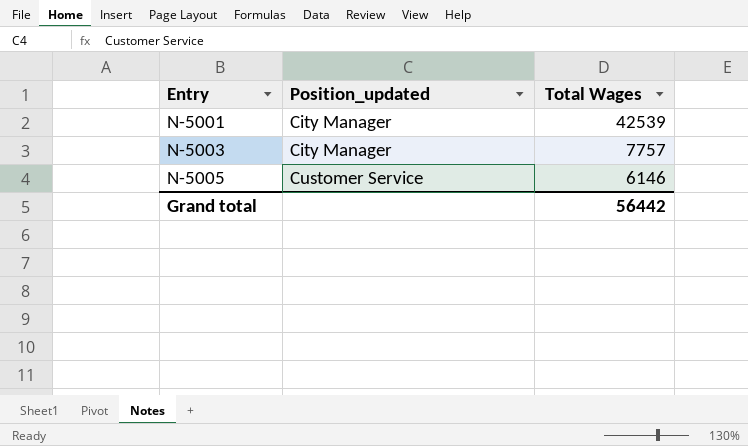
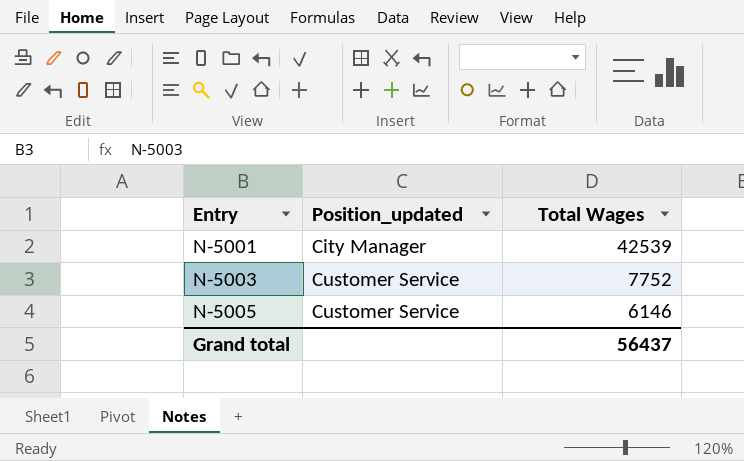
N-5003 | Position_updated: City Manager -> Customer Service
N-5003 | Total Wages: 7757 -> 7752
Grand total | Total Wages: 56442 -> 56437

